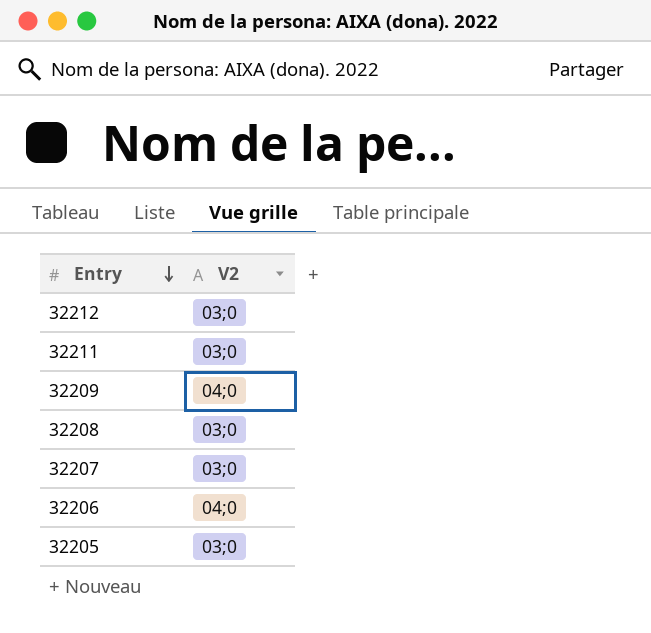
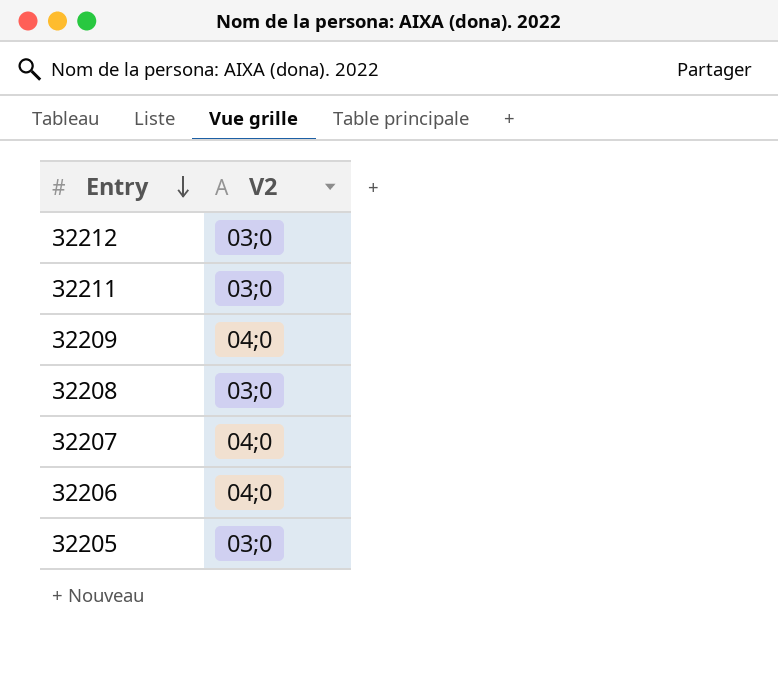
32207 | V2: 03;0 -> 04;0

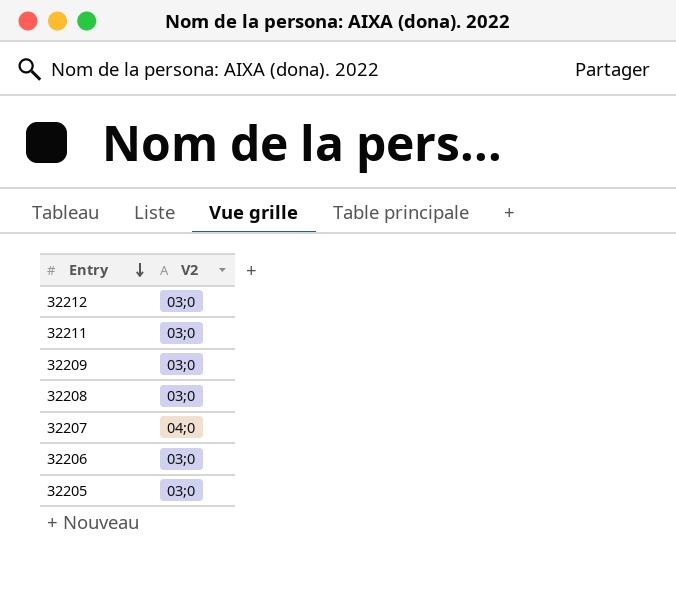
32209 | V2: 04;0 -> 03;0
32206 | V2: 04;0 -> 03;0

